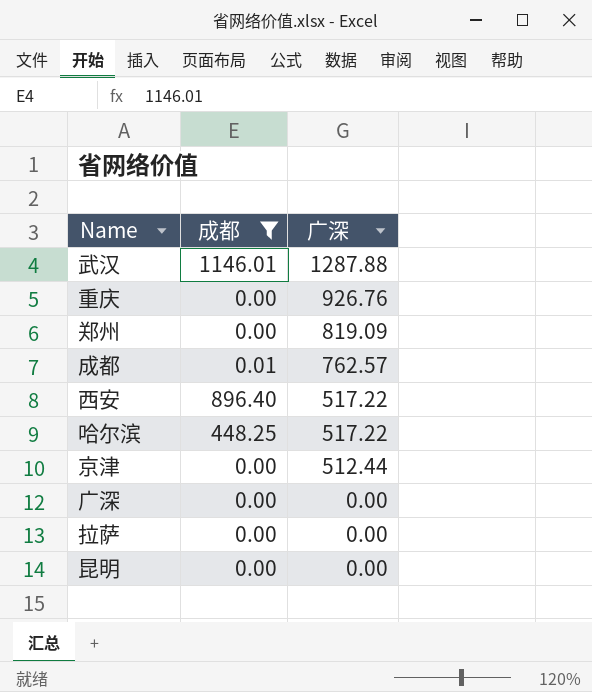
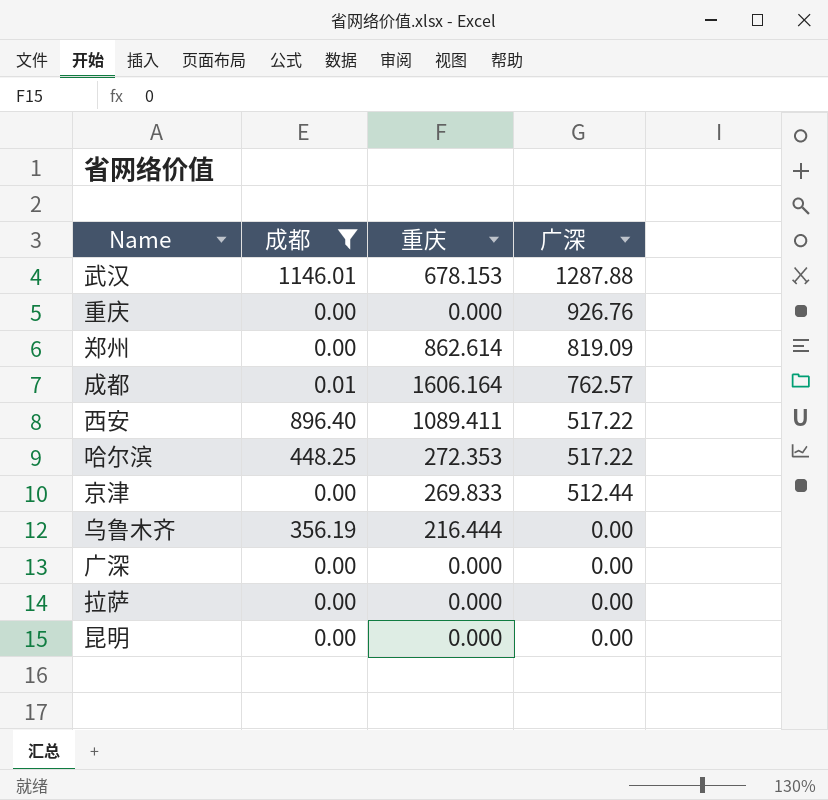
column 重庆 | position: none -> 3
row 乌鲁木齐: none -> 356.19 | 216.444 | 0.00

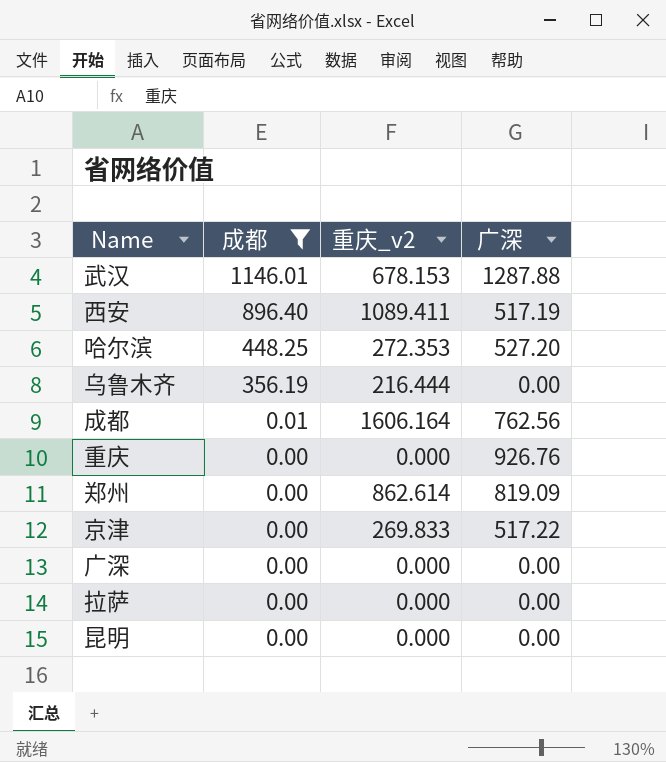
row order: 广深 descending -> 成都 descending
column name: 重庆 -> 重庆_v2
西安 | 广深: 517.22 -> 517.19
哈尔滨 | 广深: 517.22 -> 527.20
成都 | 广深: 762.57 -> 762.56
京津 | 广深: 512.44 -> 517.22

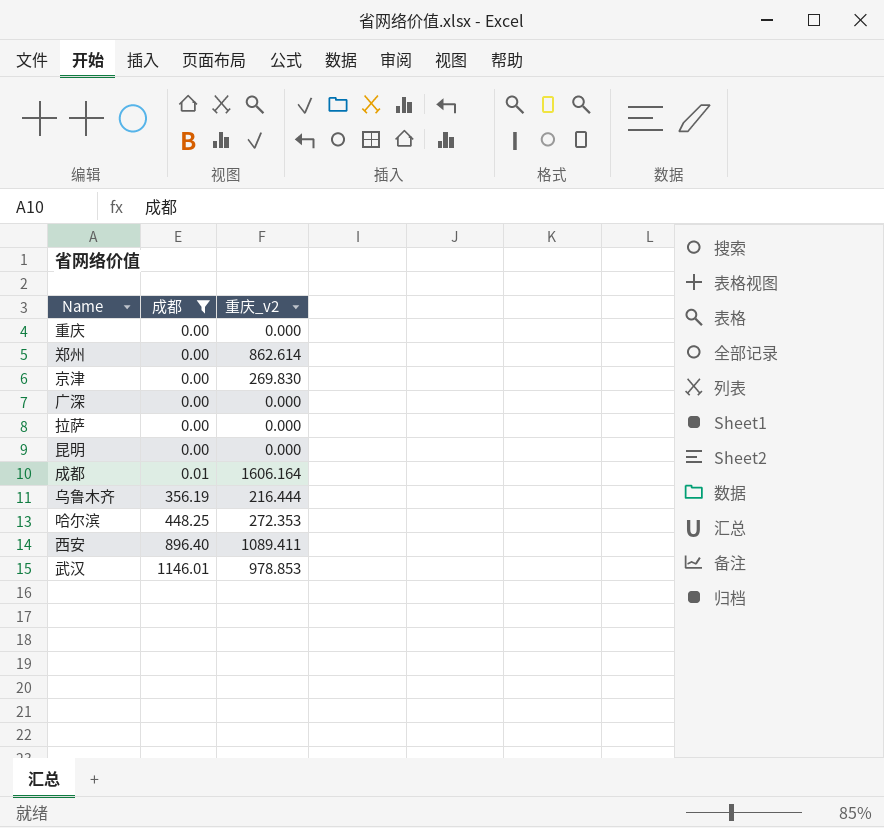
row order: 成都 descending -> 成都 ascending
column 广深 | position: 4 -> none
京津 | 重庆_v2: 269.833 -> 269.830
武汉 | 重庆_v2: 678.153 -> 978.853

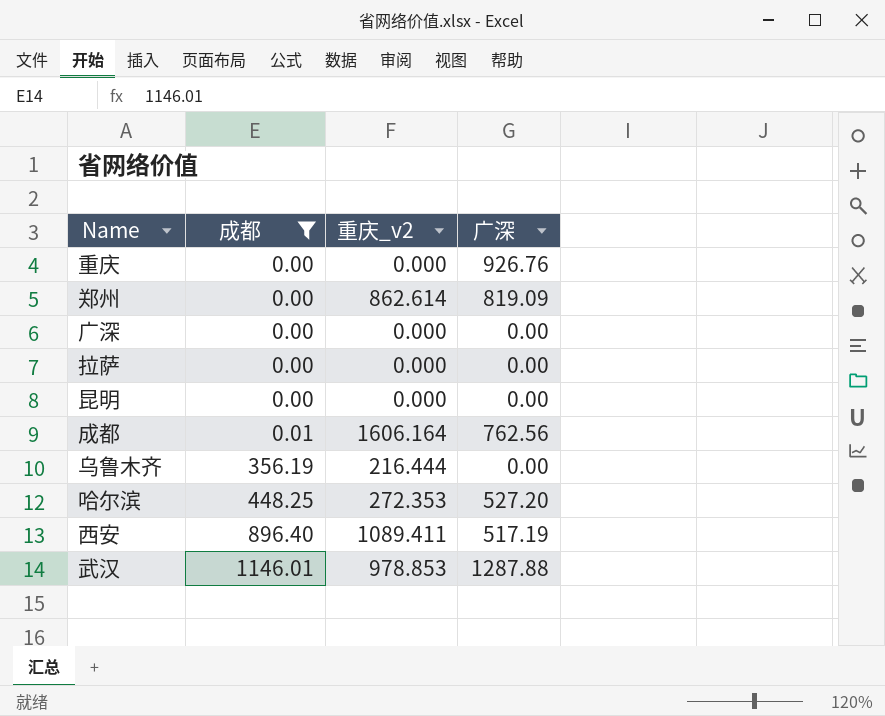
column 广深 | position: none -> 4
row 京津: 0.00 | 269.830 -> none

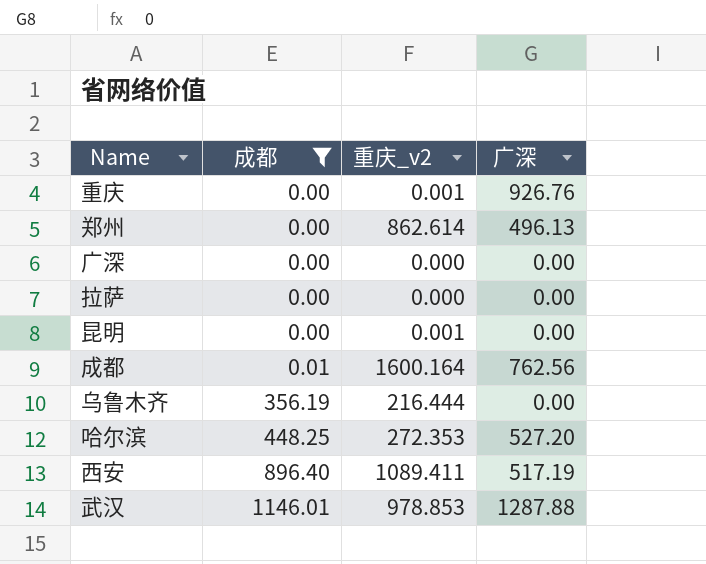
重庆 | 重庆_v2: 0.000 -> 0.001
郑州 | 广深: 819.09 -> 496.13
昆明 | 重庆_v2: 0.000 -> 0.001
成都 | 重庆_v2: 1606.164 -> 1600.164

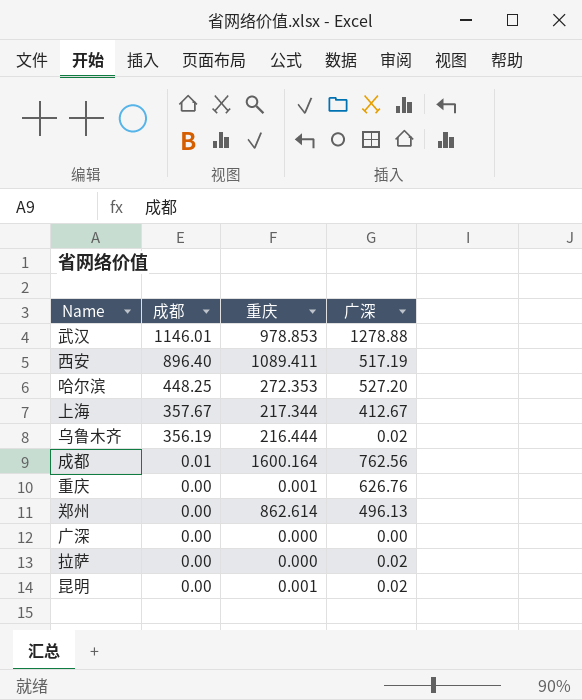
filter: 成都 != 357.67 -> none
row order: 成都 ascending -> 成都 descending
column name: 重庆_v2 -> 重庆
武汉 | 广深: 1287.88 -> 1278.88
乌鲁木齐 | 广深: 0.00 -> 0.02
重庆 | 广深: 926.76 -> 626.76
拉萨 | 广深: 0.00 -> 0.02
昆明 | 广深: 0.00 -> 0.02

